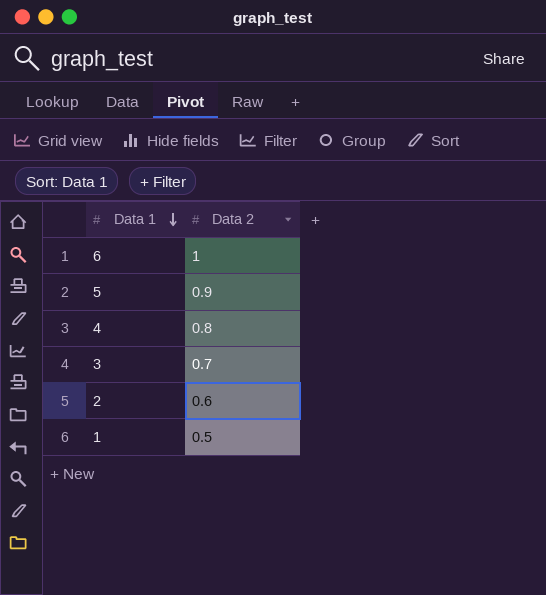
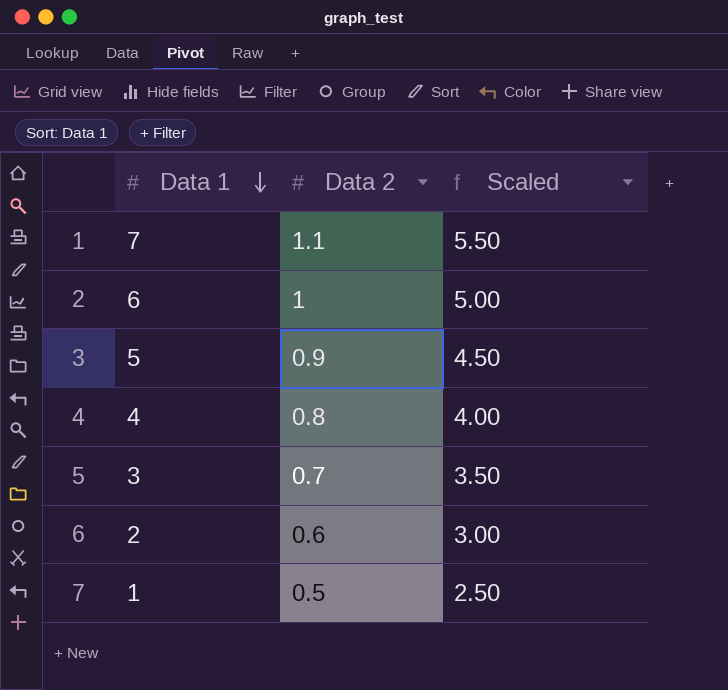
column Scaled | formula: none -> [Data 2] * 5
row 7: none -> 1.1 | 5.50

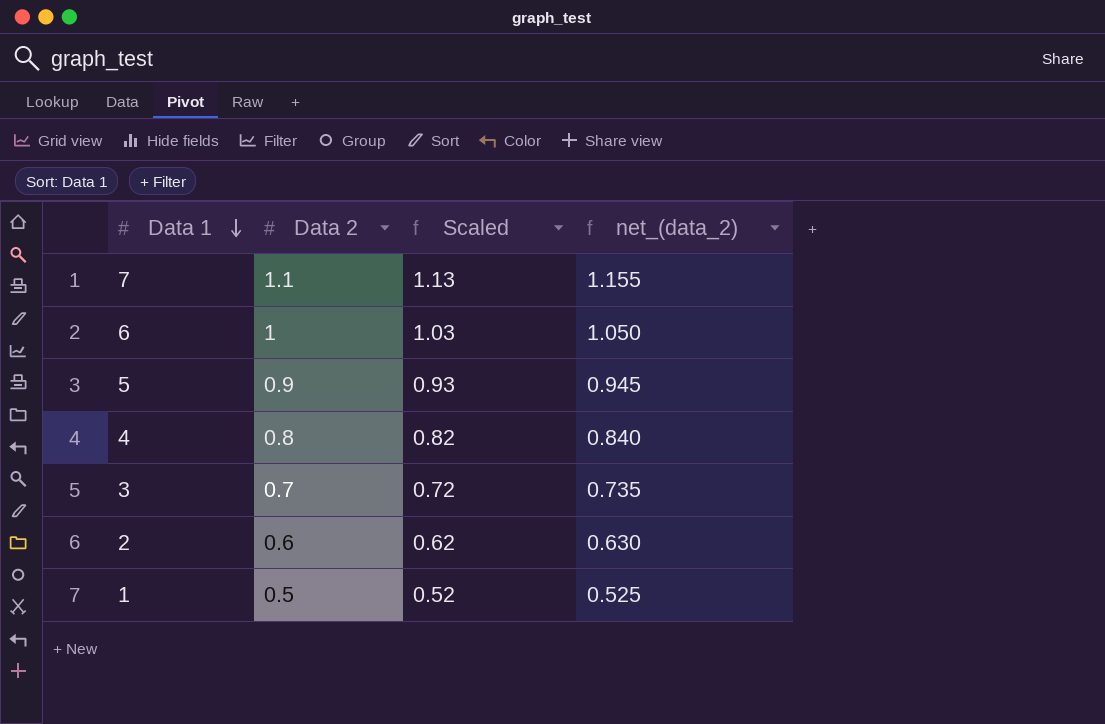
column Scaled | formula: [Data 2] * 5 -> [Data 2] * 1.03
column net_(data_2) | formula: none -> [Data 2] * 1.05

